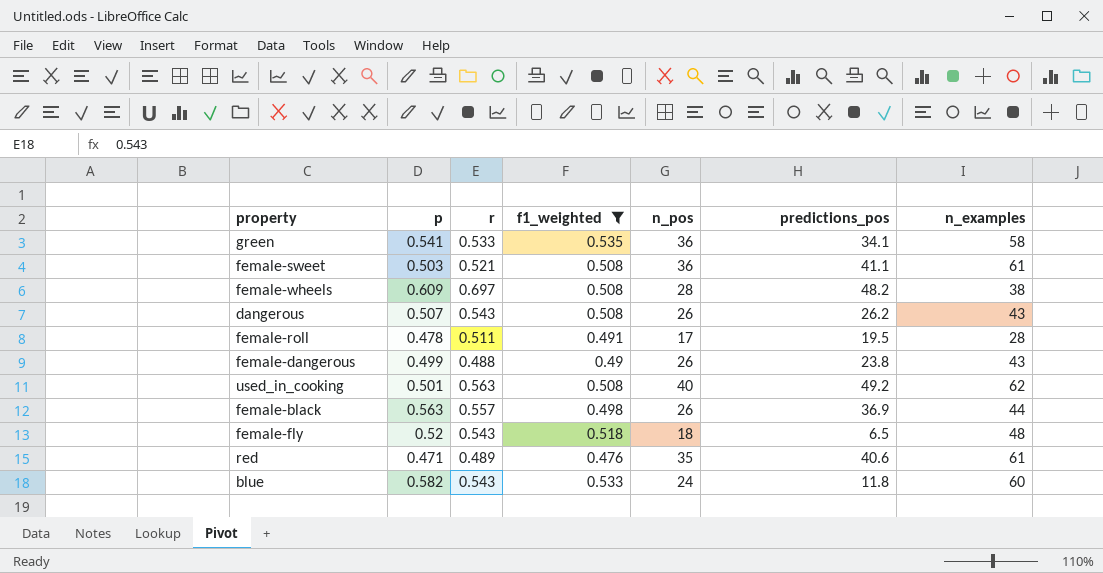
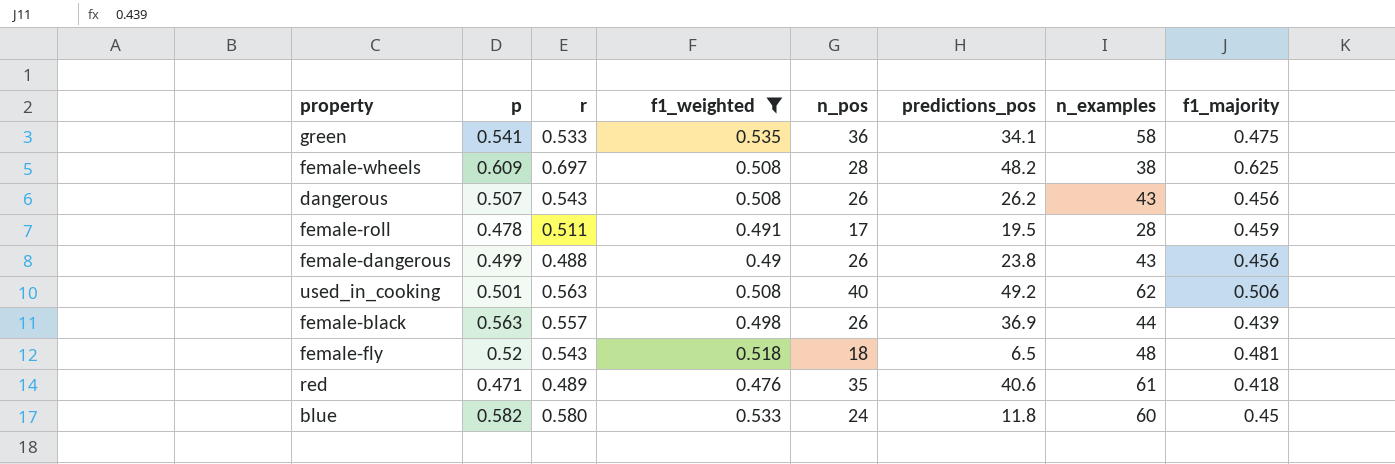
column f1_majority | position: none -> 8
row female-sweet: 0.503 | 0.521 | 0.508 | 36 | 41.1 | 61 -> none
blue | r: 0.543 -> 0.580

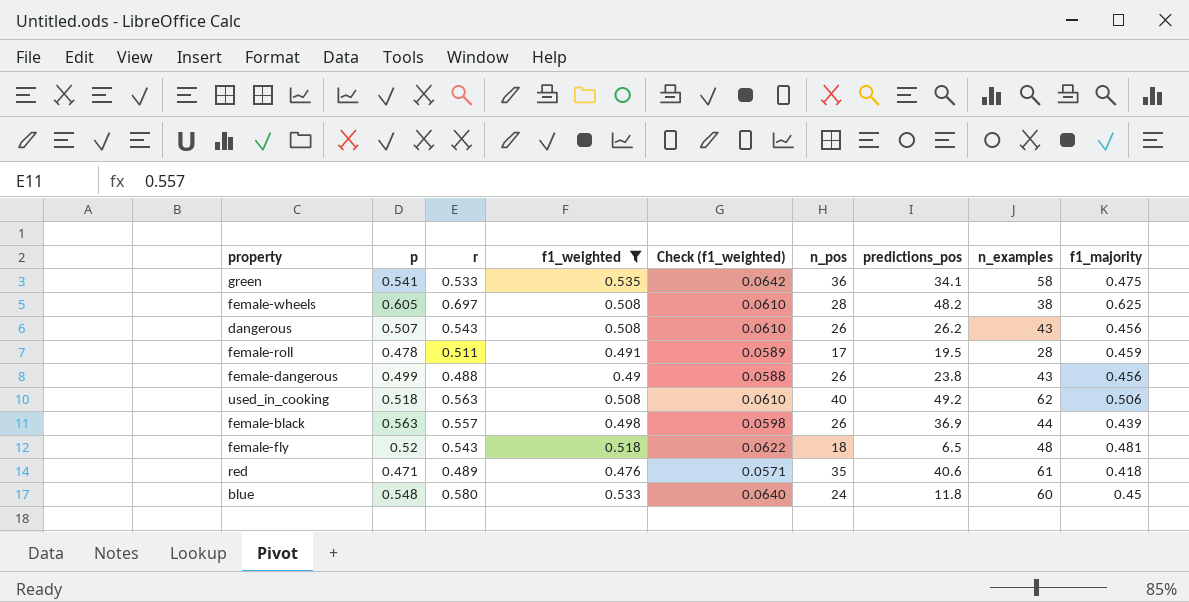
column Check (f1_weighted) | formula: none -> [f1_weighted] * 0.12
female-wheels | p: 0.609 -> 0.605
used_in_cooking | p: 0.501 -> 0.518
blue | p: 0.582 -> 0.548

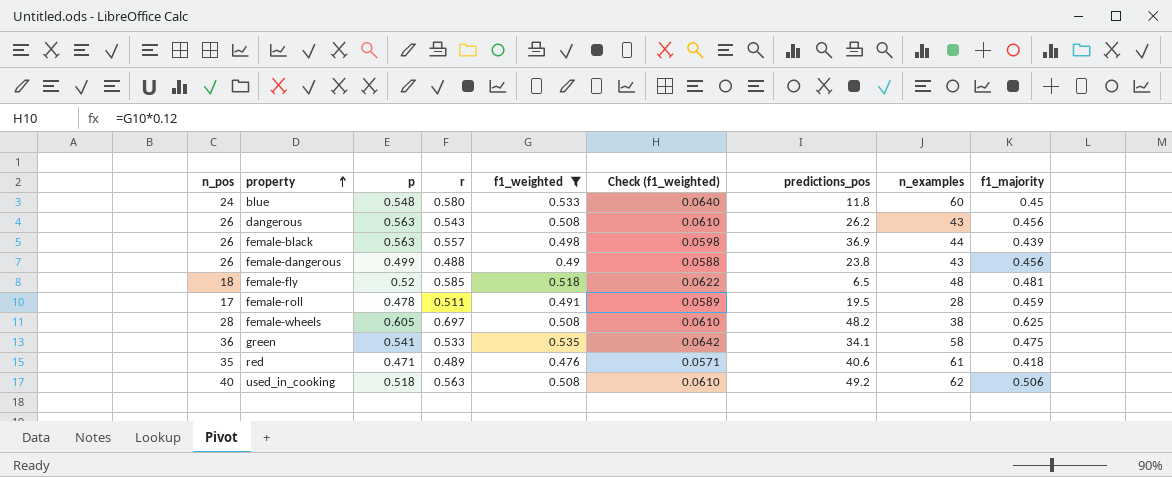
row order: none -> property ascending
column n_pos | position: 6 -> 1
dangerous | p: 0.507 -> 0.563
female-fly | r: 0.543 -> 0.585

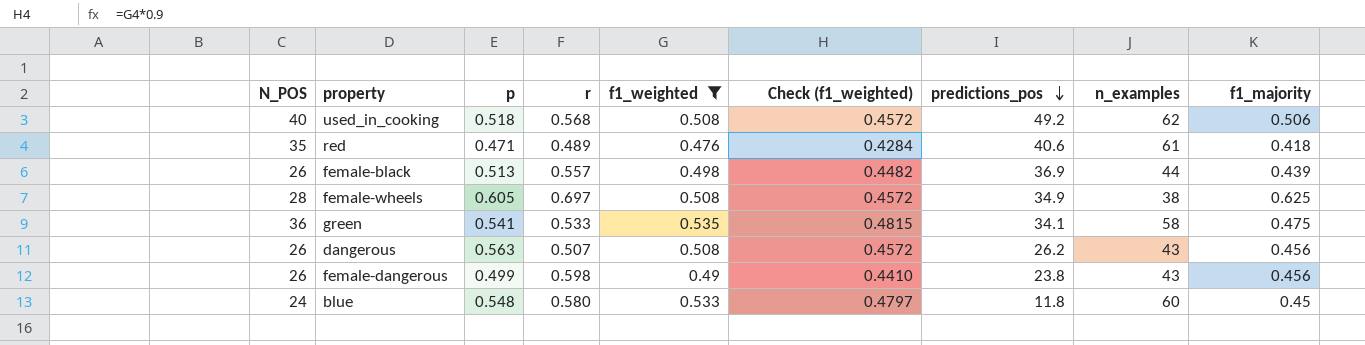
row order: property ascending -> predictions_pos descending
column name: n_pos -> N_POS
column Check (f1_weighted) | formula: [f1_weighted] * 0.12 -> [f1_weighted] * 0.9
row female-fly: 18 | 0.52 | 0.585 | 0.518 | 0.0622 | 6.5 | 48 | 0.481 -> none
row female-roll: 17 | 0.478 | 0.511 | 0.491 | 0.0589 | 19.5 | 28 | 0.459 -> none
used_in_cooking | r: 0.563 -> 0.568
female-black | p: 0.563 -> 0.513
female-wheels | predictions_pos: 48.2 -> 34.9
dangerous | r: 0.543 -> 0.507
female-dangerous | r: 0.488 -> 0.598

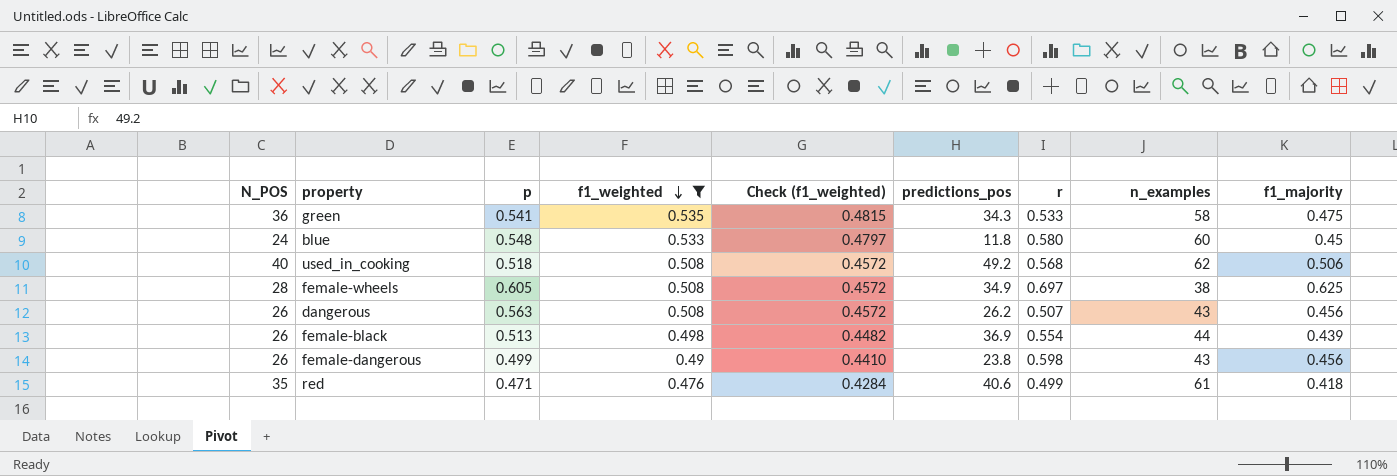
row order: predictions_pos descending -> f1_weighted descending
column r | position: 4 -> 7
green | predictions_pos: 34.1 -> 34.3
female-black | r: 0.557 -> 0.554
red | r: 0.489 -> 0.499

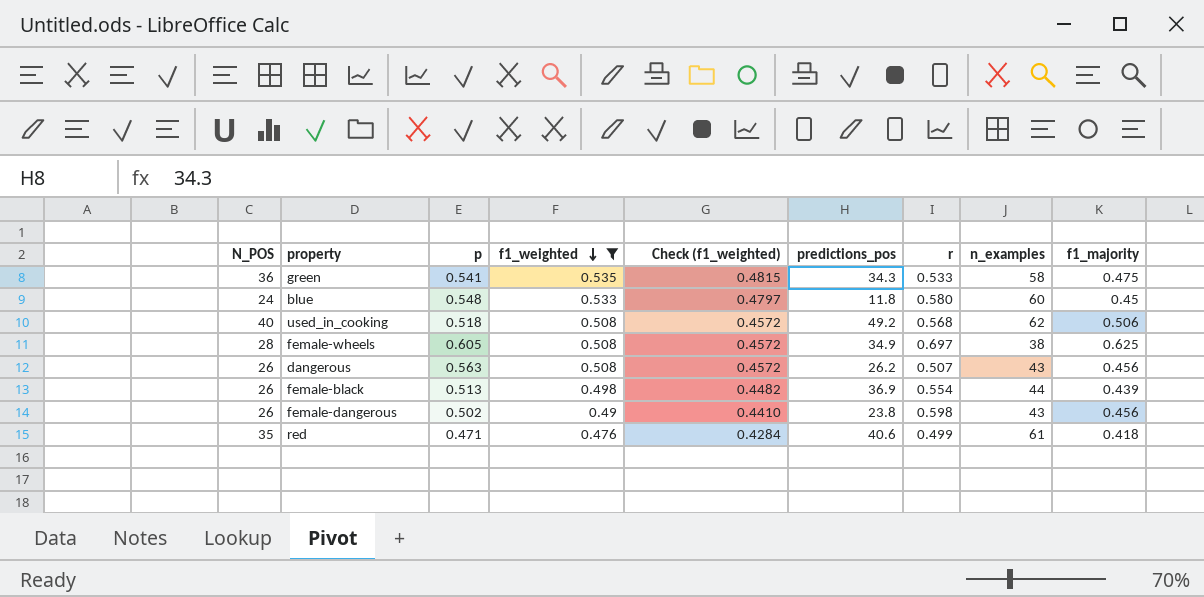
female-dangerous | p: 0.499 -> 0.502

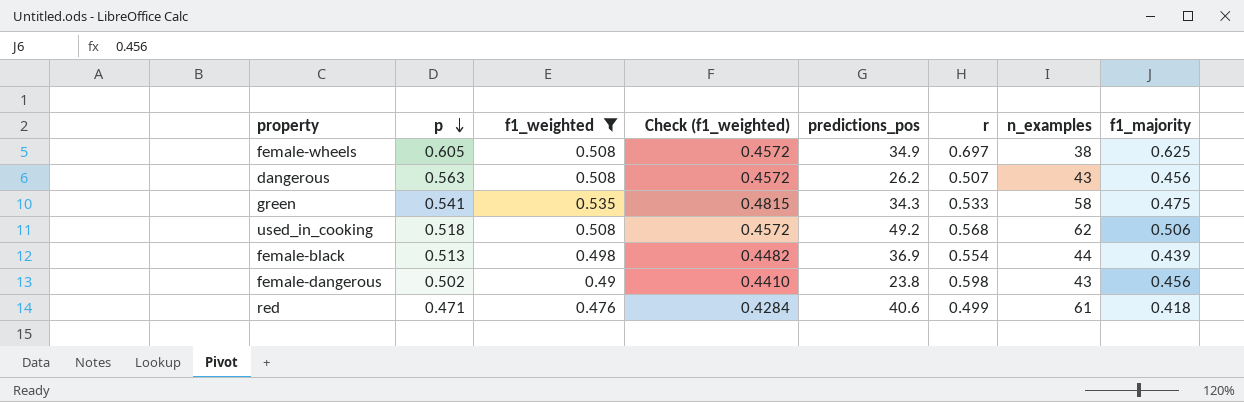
row order: f1_weighted descending -> p descending
column N_POS | position: 1 -> none
row blue: 24 | 0.548 | 0.533 | 0.4797 | 11.8 | 0.580 | 60 | 0.45 -> none

